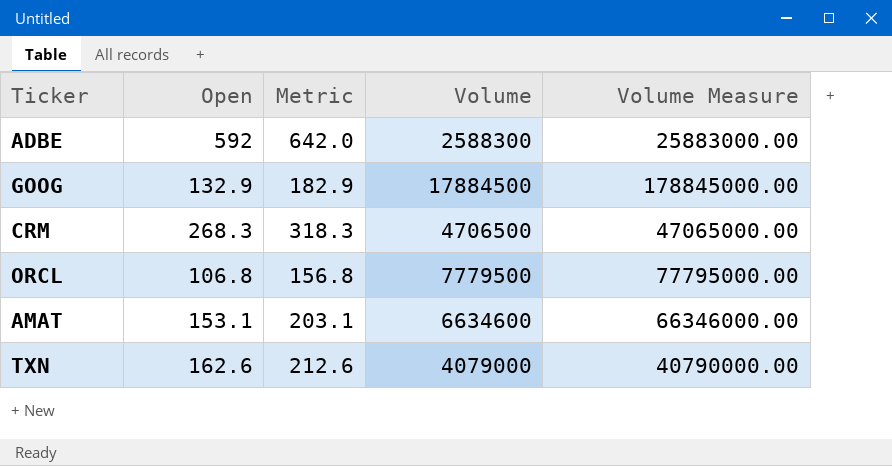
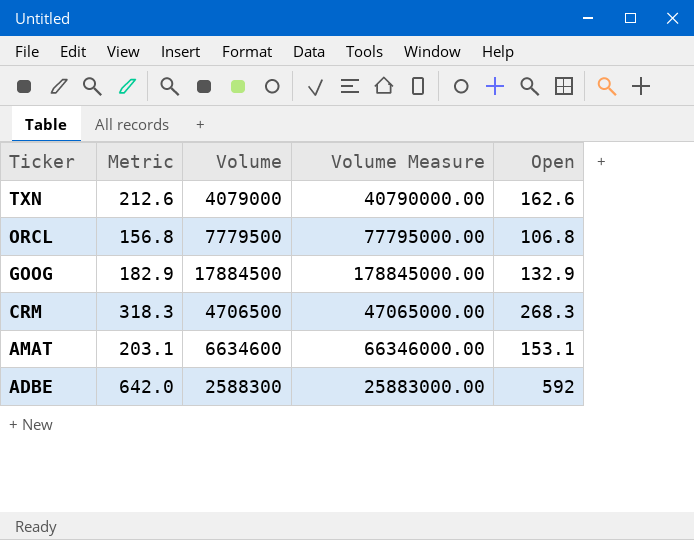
row order: none -> Ticker descending
column Open | position: 2 -> 5

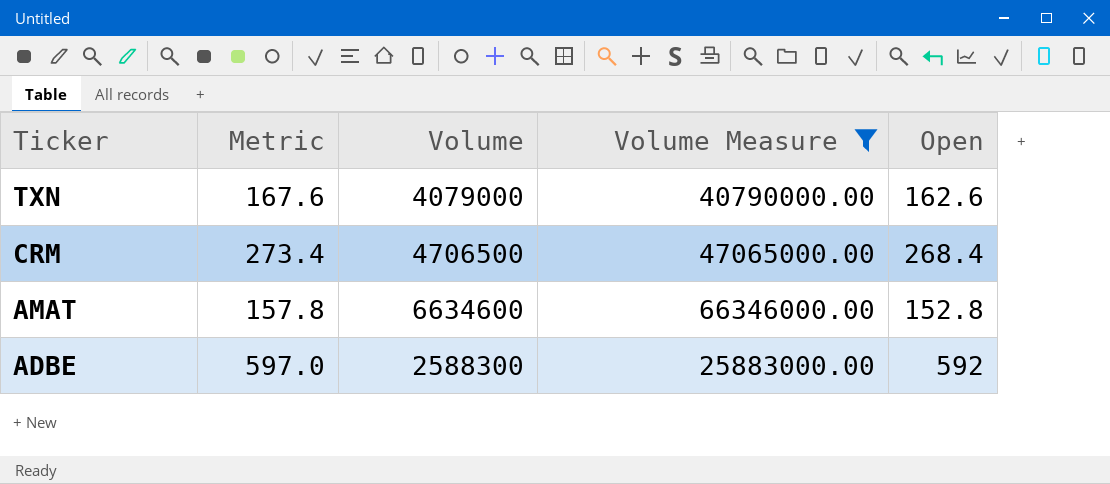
filter: none -> Volume Measure <= 66346000.00
column Metric | formula: [Open] + 50 -> [Open] + 5
CRM | Open: 268.3 -> 268.4
AMAT | Open: 153.1 -> 152.8

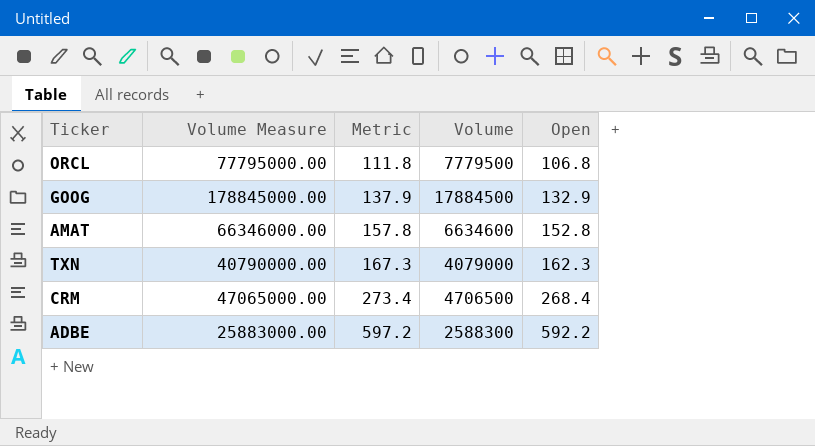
filter: Volume Measure <= 66346000.00 -> none
row order: Ticker descending -> Metric ascending
column Volume Measure | position: 4 -> 2
TXN | Metric: 167.6 -> 167.3
TXN | Open: 162.6 -> 162.3
ADBE | Metric: 597.0 -> 597.2
ADBE | Open: 592 -> 592.2

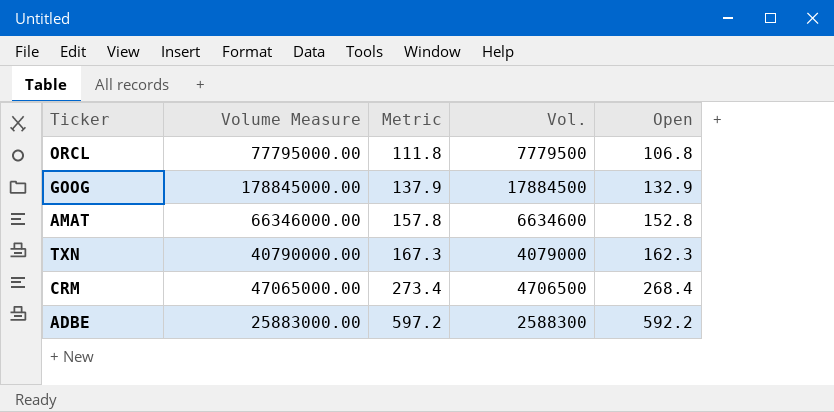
column name: Volume -> Vol.

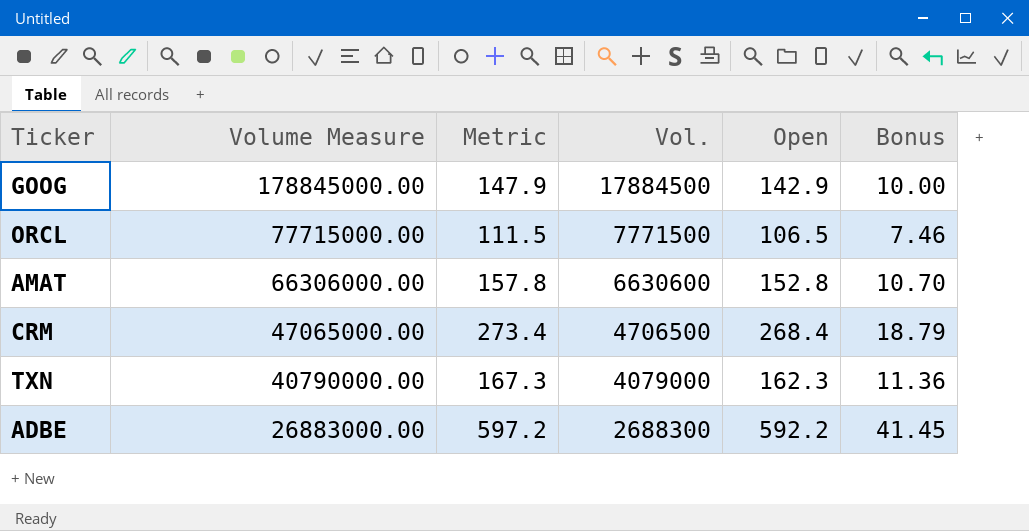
row order: Metric ascending -> Volume Measure descending
column Bonus | formula: none -> [Open] * 0.07
GOOG | Metric: 137.9 -> 147.9
GOOG | Open: 132.9 -> 142.9
ORCL | Volume Measure: 77795000.00 -> 77715000.00
ORCL | Metric: 111.8 -> 111.5
ORCL | Vol.: 7779500 -> 7771500
ORCL | Open: 106.8 -> 106.5
AMAT | Volume Measure: 66346000.00 -> 66306000.00
AMAT | Vol.: 6634600 -> 6630600
ADBE | Volume Measure: 25883000.00 -> 26883000.00
ADBE | Vol.: 2588300 -> 2688300

